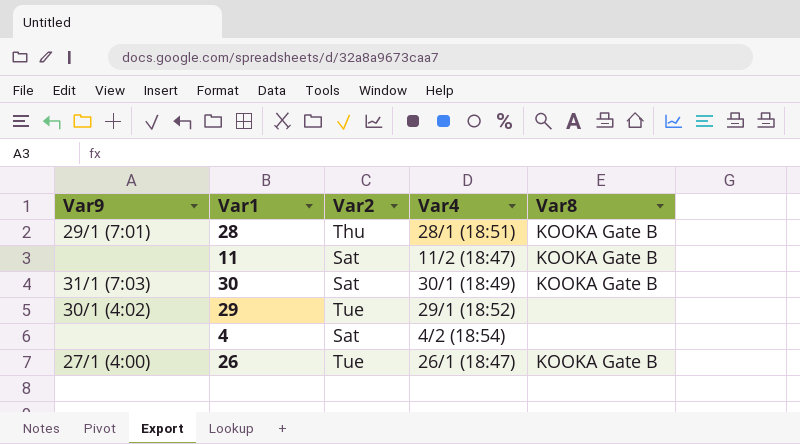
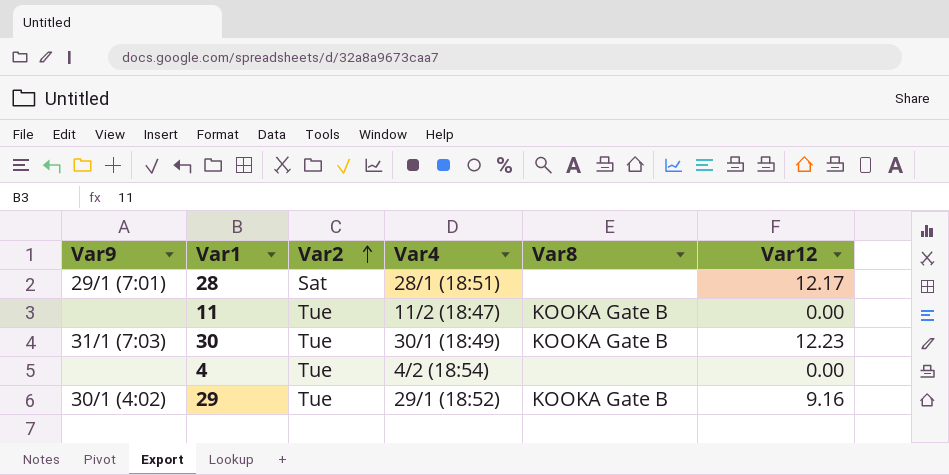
row order: none -> Var2 ascending
column Var12 | position: none -> 6
row 26: 27/1 (4:00) | Tue | 26/1 (18:47) | KOOKA Gate B -> none
28 | Var2: Thu -> Sat
28 | Var8: KOOKA Gate B -> none
11 | Var2: Sat -> Tue
30 | Var2: Sat -> Tue
4 | Var2: Sat -> Tue
29 | Var8: none -> KOOKA Gate B

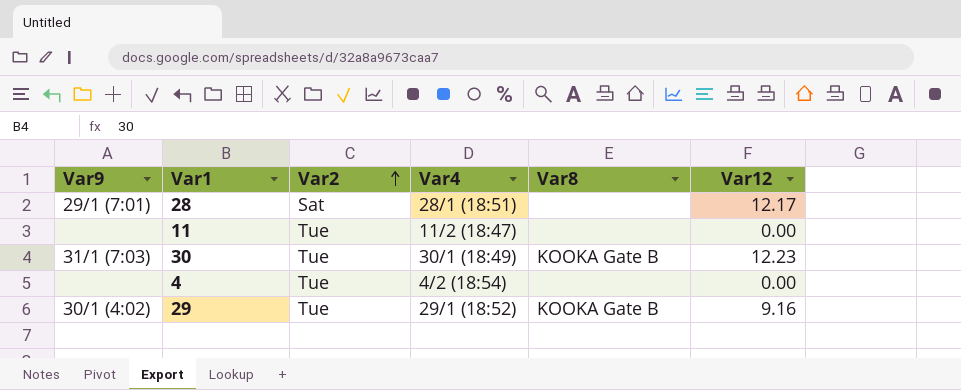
11 | Var8: KOOKA Gate B -> none

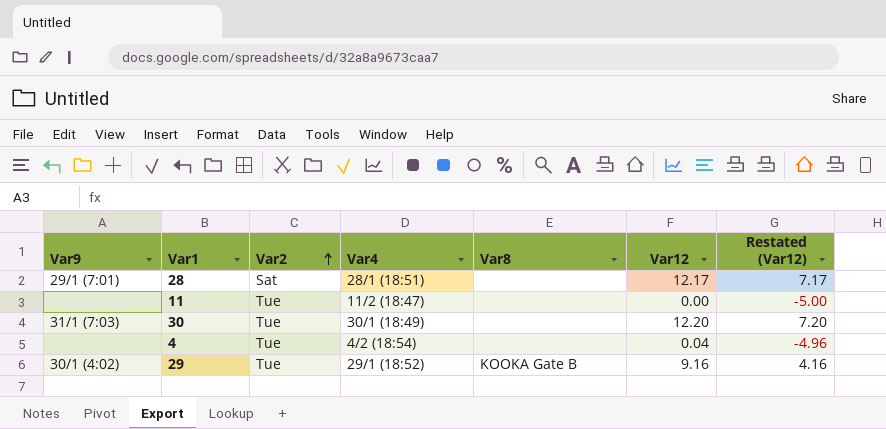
column Restated (Var12) | formula: none -> [Var12] - 5
30 | Var8: KOOKA Gate B -> none
30 | Var12: 12.23 -> 12.20
4 | Var12: 0.00 -> 0.04

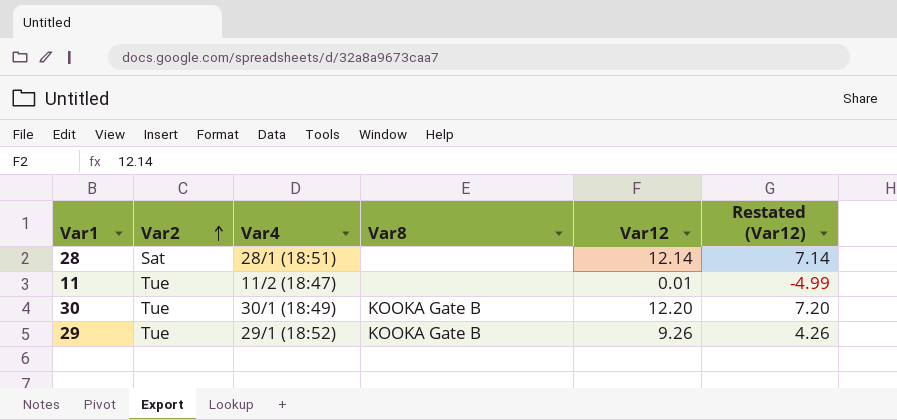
column Var9 | position: 1 -> none
row 4: none | Tue | 4/2 (18:54) | none | 0.04 | -4.96 -> none
28 | Var12: 12.17 -> 12.14
28 | Restated (Var12): 7.17 -> 7.14
11 | Var12: 0.00 -> 0.01
11 | Restated (Var12): -5.00 -> -4.99
30 | Var8: none -> KOOKA Gate B
29 | Var12: 9.16 -> 9.26
29 | Restated (Var12): 4.16 -> 4.26

